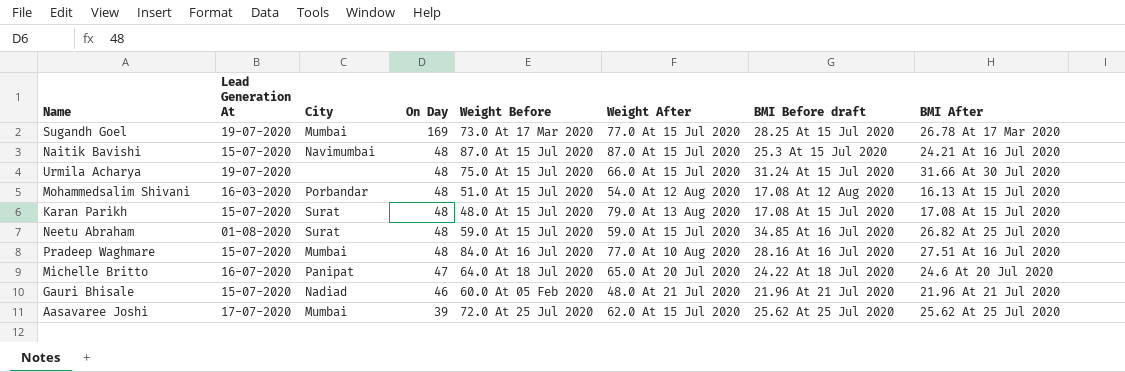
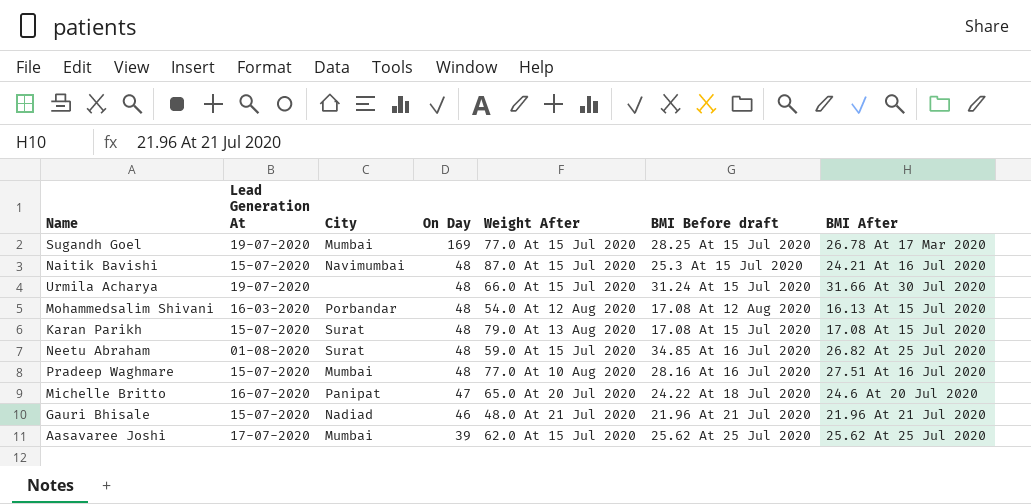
column Weight Before | position: 5 -> none

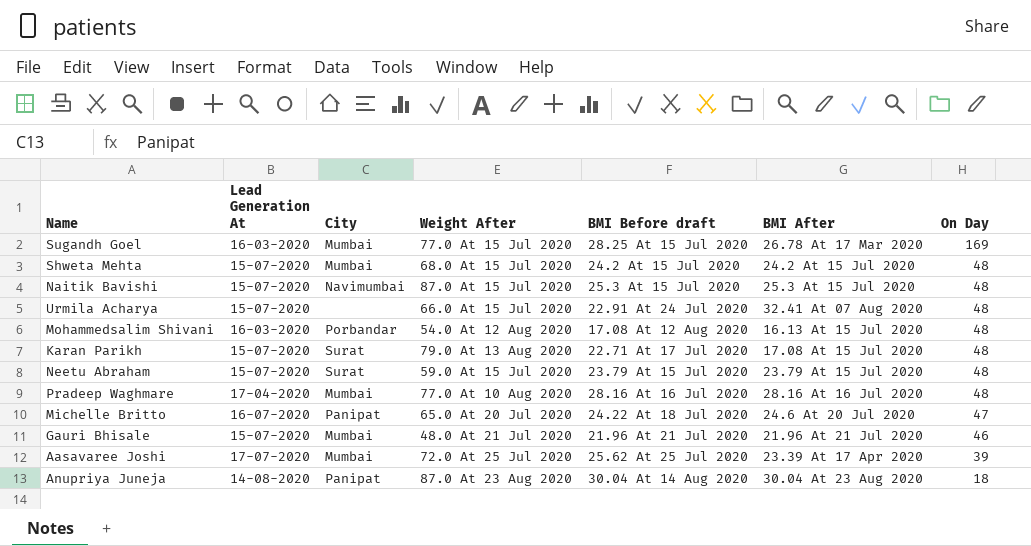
column On Day | position: 4 -> 7
Sugandh Goel | Lead Generation At: 19-07-2020 -> 16-03-2020
row Shweta Mehta: none -> 15-07-2020 | Mumbai | 68.0 At 15 Jul 2020 | 24.2 At 15 Jul 2020 | 24.2 At 15 Jul 2020 | 48
Naitik Bavishi | BMI After: 24.21 At 16 Jul 2020 -> 25.3 At 15 Jul 2020
Urmila Acharya | Lead Generation At: 19-07-2020 -> 15-07-2020
Urmila Acharya | BMI Before draft: 31.24 At 15 Jul 2020 -> 22.91 At 24 Jul 2020
Urmila Acharya | BMI After: 31.66 At 30 Jul 2020 -> 32.41 At 07 Aug 2020
Karan Parikh | BMI Before draft: 17.08 At 15 Jul 2020 -> 22.71 At 17 Jul 2020
Neetu Abraham | Lead Generation At: 01-08-2020 -> 15-07-2020
Neetu Abraham | BMI Before draft: 34.85 At 16 Jul 2020 -> 23.79 At 15 Jul 2020
Neetu Abraham | BMI After: 26.82 At 25 Jul 2020 -> 23.79 At 15 Jul 2020
Pradeep Waghmare | Lead Generation At: 15-07-2020 -> 17-04-2020
Pradeep Waghmare | BMI After: 27.51 At 16 Jul 2020 -> 28.16 At 16 Jul 2020
Gauri Bhisale | City: Nadiad -> Mumbai
Aasavaree Joshi | Weight After: 62.0 At 15 Jul 2020 -> 72.0 At 25 Jul 2020
Aasavaree Joshi | BMI After: 25.62 At 25 Jul 2020 -> 23.39 At 17 Apr 2020
row Anupriya Juneja: none -> 14-08-2020 | Panipat | 87.0 At 23 Aug 2020 | 30.04 At 14 Aug 2020 | 30.04 At 23 Aug 2020 | 18

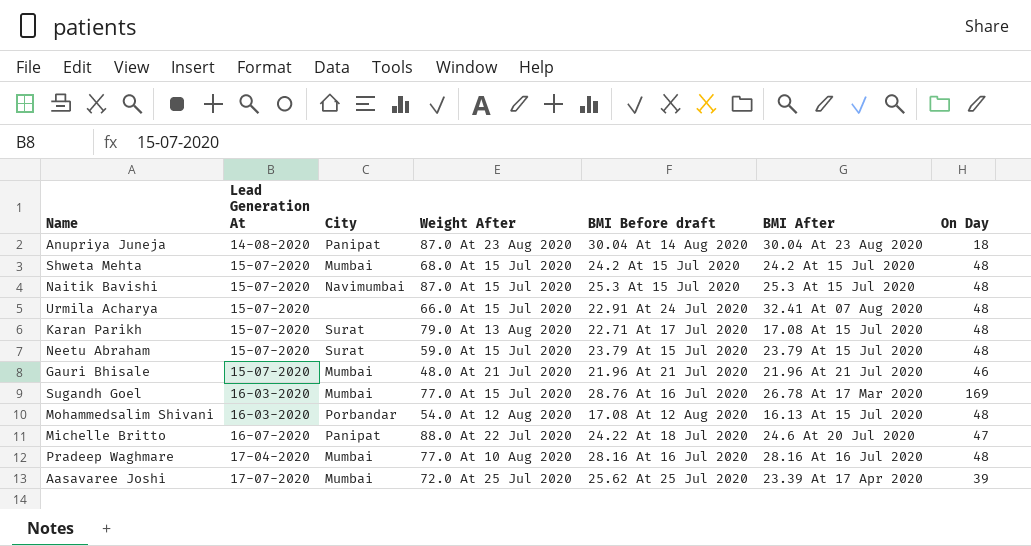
row order: On Day descending -> Lead Generation At ascending
Sugandh Goel | BMI Before draft: 28.25 At 15 Jul 2020 -> 28.76 At 16 Jul 2020
Michelle Britto | Weight After: 65.0 At 20 Jul 2020 -> 88.0 At 22 Jul 2020

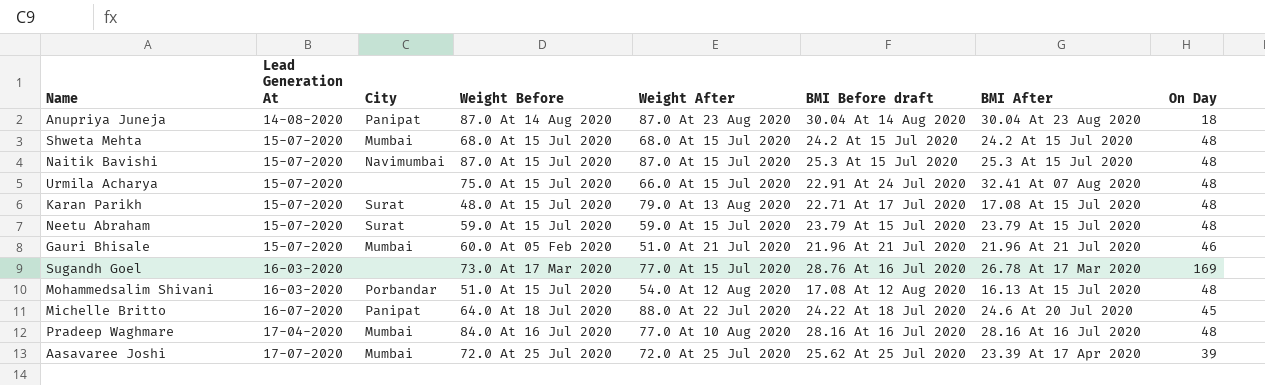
column Weight Before | position: none -> 4
Gauri Bhisale | Weight After: 48.0 At 21 Jul 2020 -> 51.0 At 21 Jul 2020
Sugandh Goel | City: Mumbai -> none
Michelle Britto | On Day: 47 -> 45

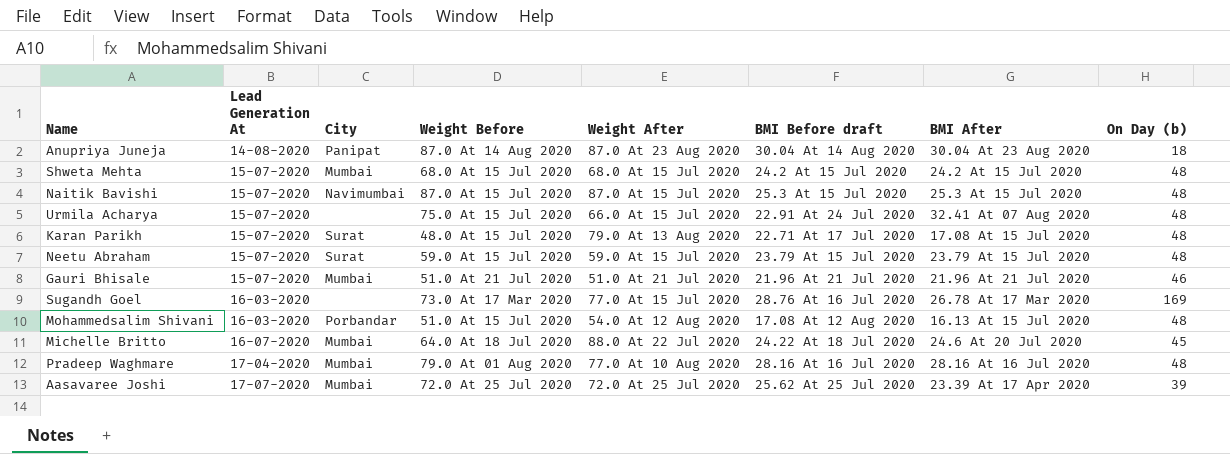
column name: On Day -> On Day (b)
Gauri Bhisale | Weight Before: 60.0 At 05 Feb 2020 -> 51.0 At 21 Jul 2020
Michelle Britto | City: Panipat -> Mumbai
Pradeep Waghmare | Weight Before: 84.0 At 16 Jul 2020 -> 79.0 At 01 Aug 2020

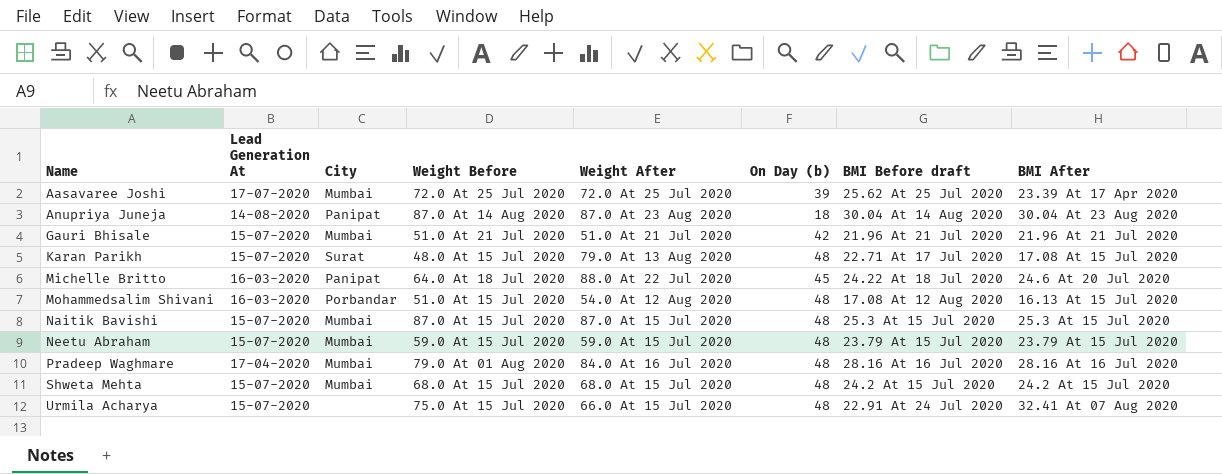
row order: Lead Generation At ascending -> Name ascending
column On Day (b) | position: 8 -> 6
row Sugandh Goel: 16-03-2020 | none | 73.0 At 17 Mar 2020 | 77.0 At 15 Jul 2020 | 28.76 At 16 Jul 2020 | 26.78 At 17 Mar 2020 | 169 -> none
Gauri Bhisale | On Day (b): 46 -> 42
Michelle Britto | Lead Generation At: 16-07-2020 -> 16-03-2020
Michelle Britto | City: Mumbai -> Panipat
Naitik Bavishi | City: Navimumbai -> Mumbai
Neetu Abraham | City: Surat -> Mumbai
Pradeep Waghmare | Weight After: 77.0 At 10 Aug 2020 -> 84.0 At 16 Jul 2020

